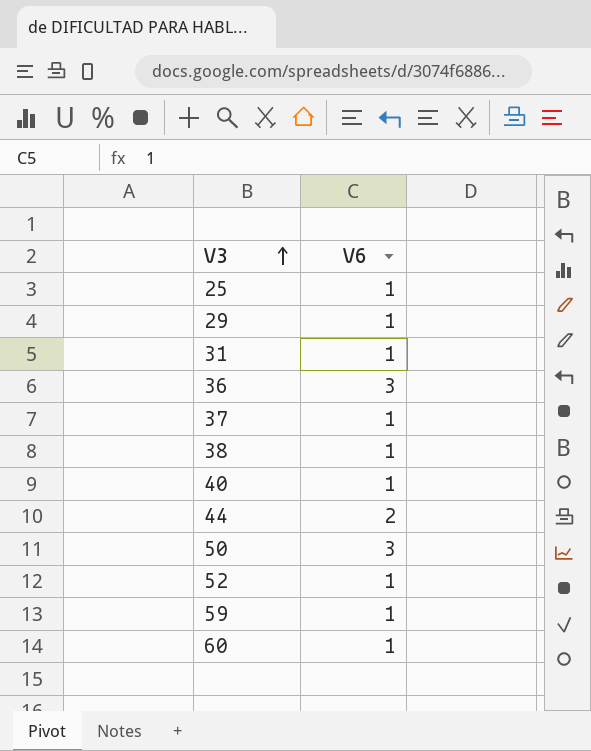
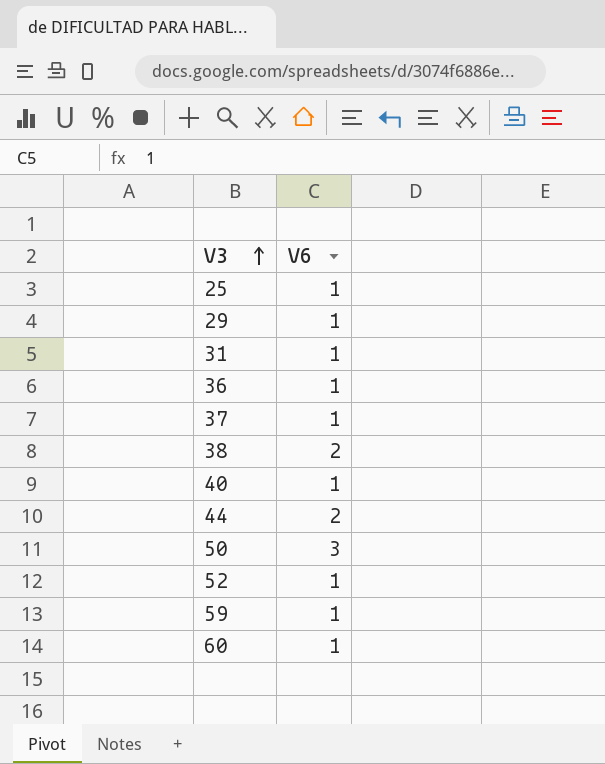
36 | V6: 3 -> 1
38 | V6: 1 -> 2

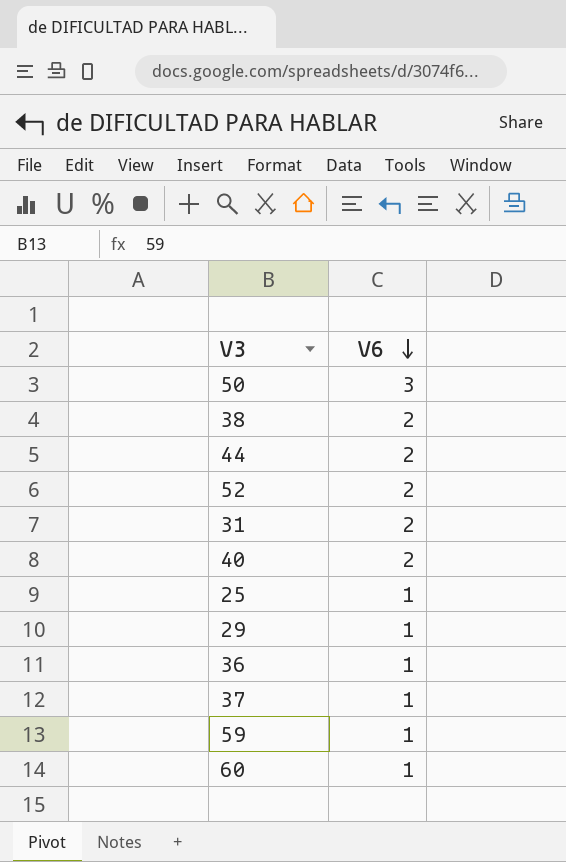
row order: V3 ascending -> V6 descending
52 | V6: 1 -> 2
31 | V6: 1 -> 2
40 | V6: 1 -> 2

